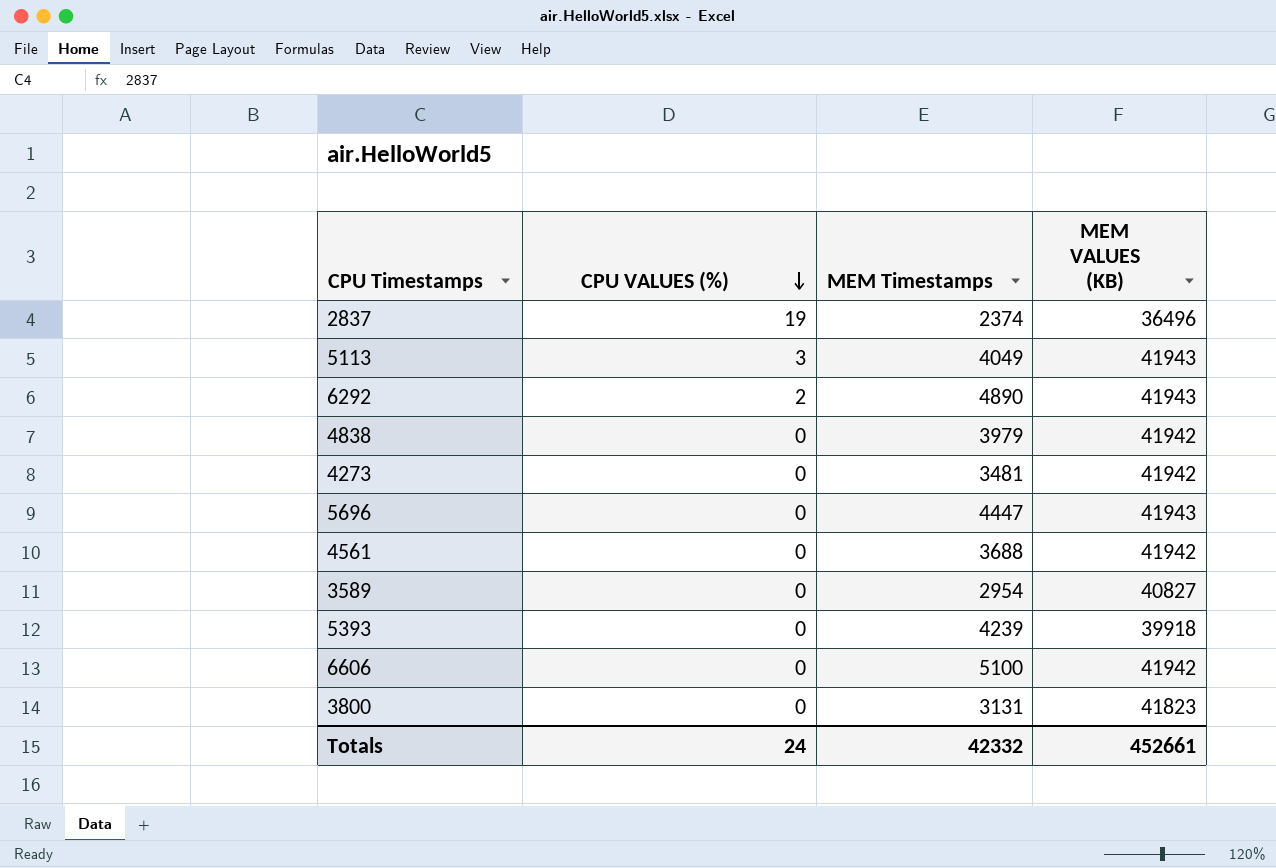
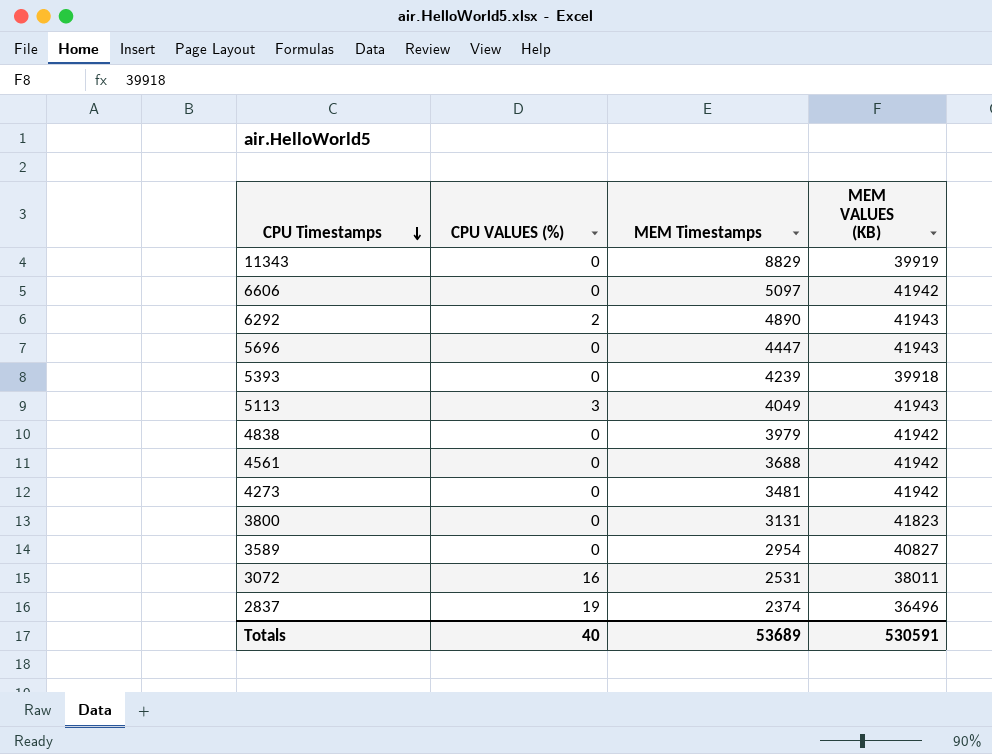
row order: CPU VALUES (%) descending -> CPU Timestamps descending
row 11343: none -> 0 | 8829 | 39919
6606 | MEM Timestamps: 5100 -> 5097
row 3072: none -> 16 | 2531 | 38011
Totals | CPU VALUES (%): 24 -> 40
Totals | MEM Timestamps: 42332 -> 53689
Totals | MEM VALUES (KB): 452661 -> 530591

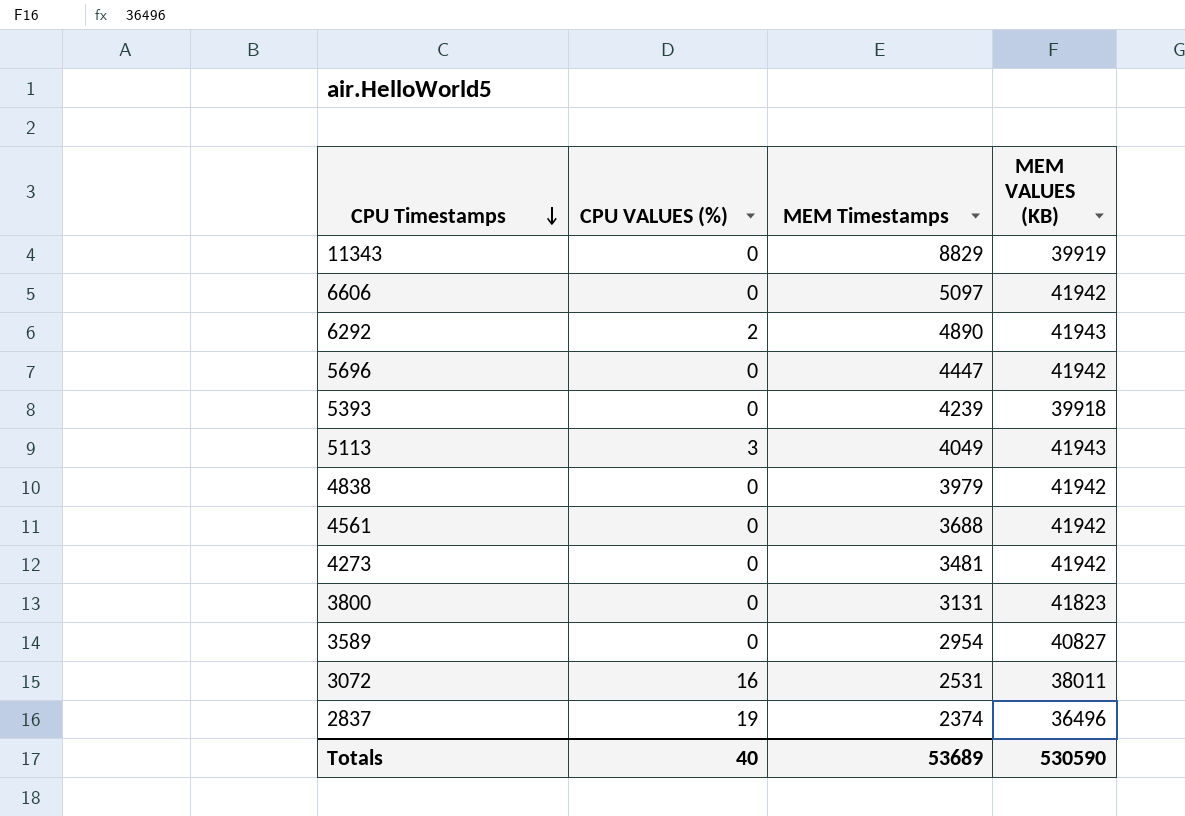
5696 | MEM VALUES (KB): 41943 -> 41942
Totals | MEM VALUES (KB): 530591 -> 530590

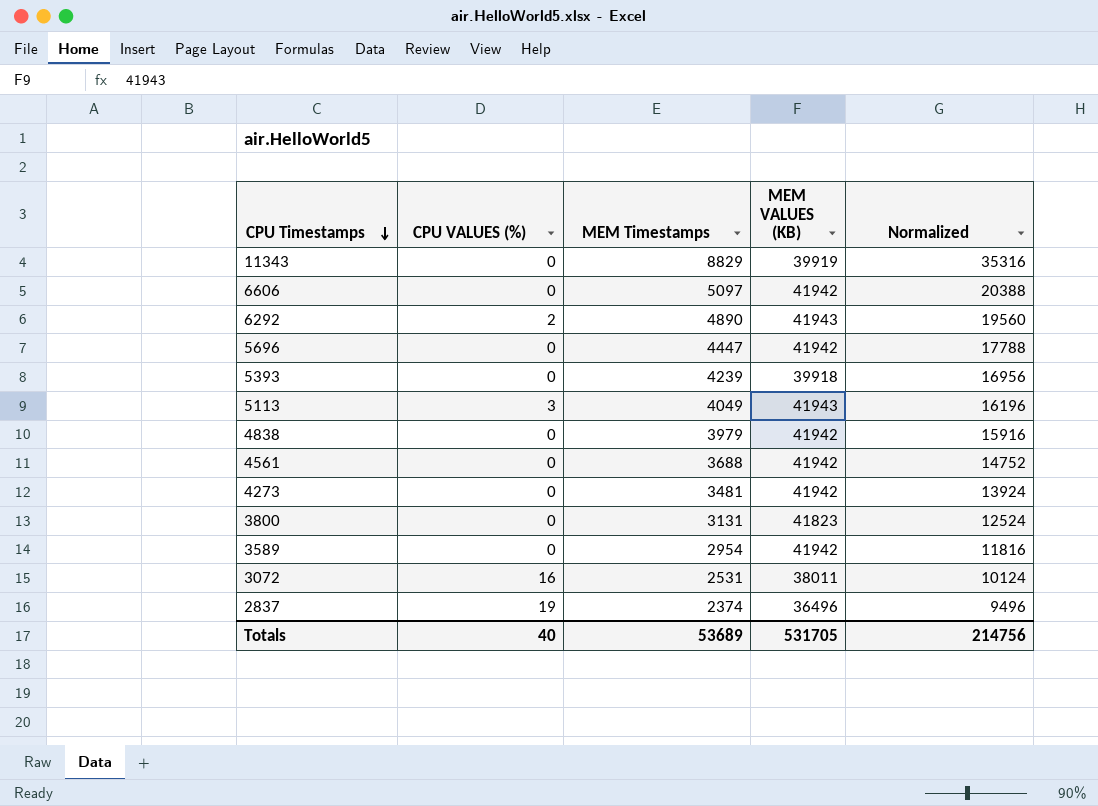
column Normalized | formula: none -> [MEM Timestamps] * 4
3589 | MEM VALUES (KB): 40827 -> 41942
Totals | MEM VALUES (KB): 530590 -> 531705

